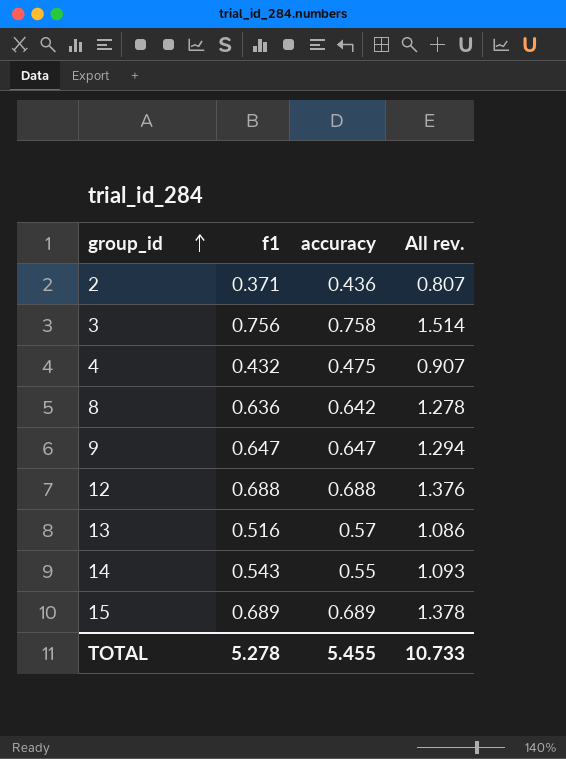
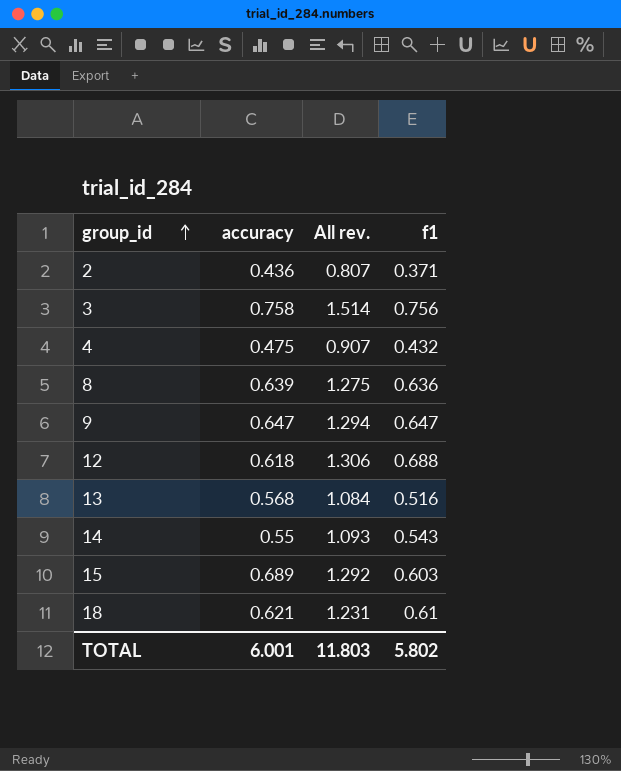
column f1 | position: 2 -> 4
8 | accuracy: 0.642 -> 0.639
8 | All rev.: 1.278 -> 1.275
12 | accuracy: 0.688 -> 0.618
12 | All rev.: 1.376 -> 1.306
13 | accuracy: 0.57 -> 0.568
13 | All rev.: 1.086 -> 1.084
15 | All rev.: 1.378 -> 1.292
15 | f1: 0.689 -> 0.603
row 18: none -> 0.621 | 1.231 | 0.61
TOTAL | accuracy: 5.455 -> 6.001
TOTAL | All rev.: 10.733 -> 11.803
TOTAL | f1: 5.278 -> 5.802

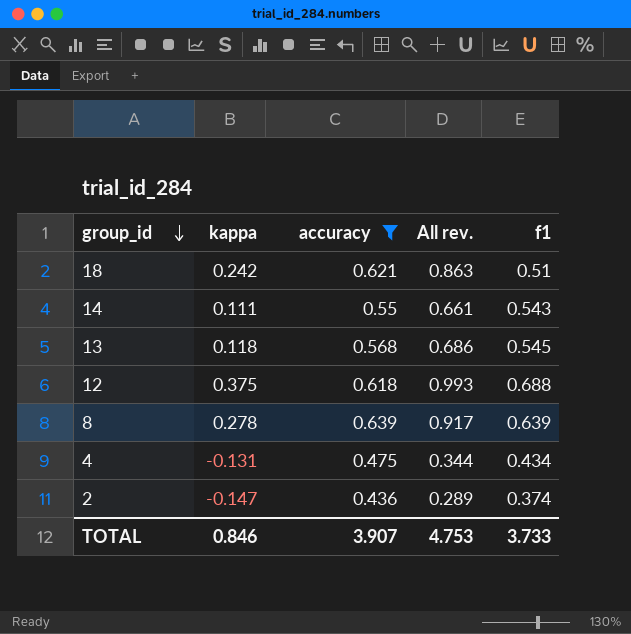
filter: none -> accuracy <= 0.639
row order: group_id ascending -> group_id descending
column kappa | position: none -> 2
column All rev. | formula: [accuracy] + [f1] -> [kappa] + [accuracy]
18 | f1: 0.61 -> 0.51
13 | f1: 0.516 -> 0.545
8 | f1: 0.636 -> 0.639
4 | f1: 0.432 -> 0.434
2 | f1: 0.371 -> 0.374
TOTAL | accuracy: 6.001 -> 3.907
TOTAL | All rev.: 11.803 -> 4.753
TOTAL | f1: 5.802 -> 3.733

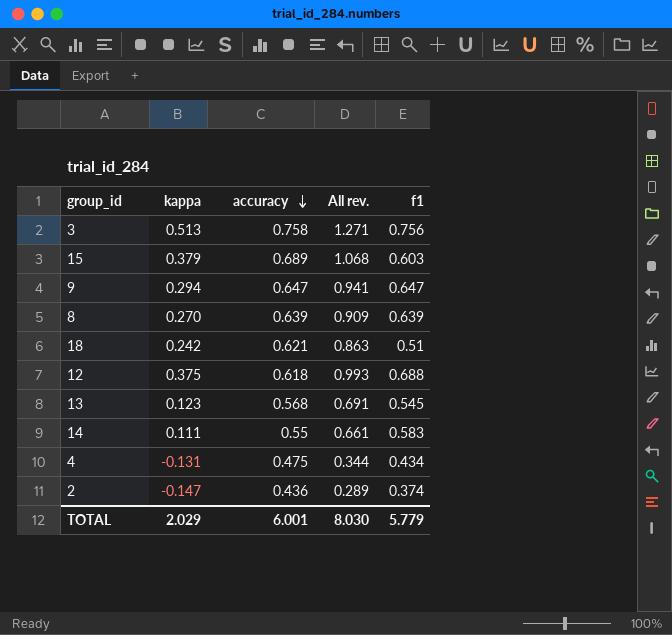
filter: accuracy <= 0.639 -> none
row order: group_id descending -> accuracy descending
8 | kappa: 0.278 -> 0.270
8 | All rev.: 0.917 -> 0.909
13 | kappa: 0.118 -> 0.123
13 | All rev.: 0.686 -> 0.691
14 | f1: 0.543 -> 0.583
TOTAL | kappa: 0.846 -> 2.029
TOTAL | accuracy: 3.907 -> 6.001
TOTAL | All rev.: 4.753 -> 8.030
TOTAL | f1: 3.733 -> 5.779

